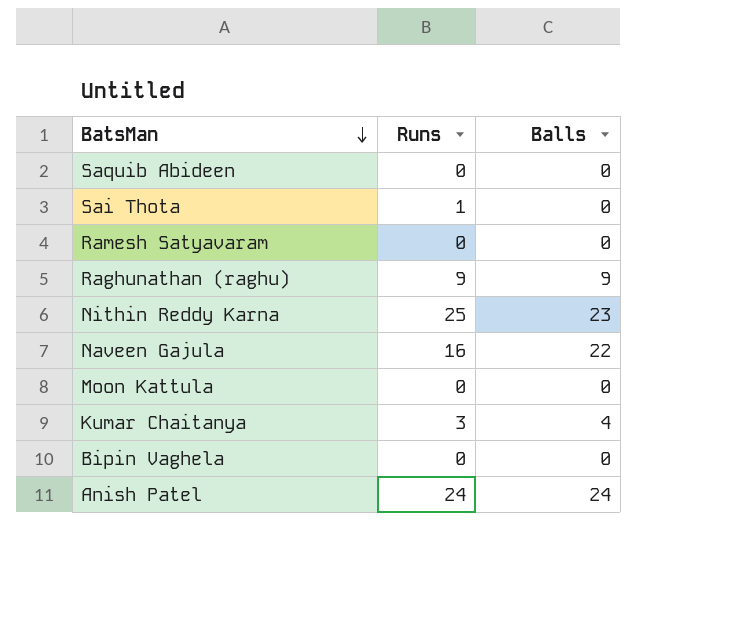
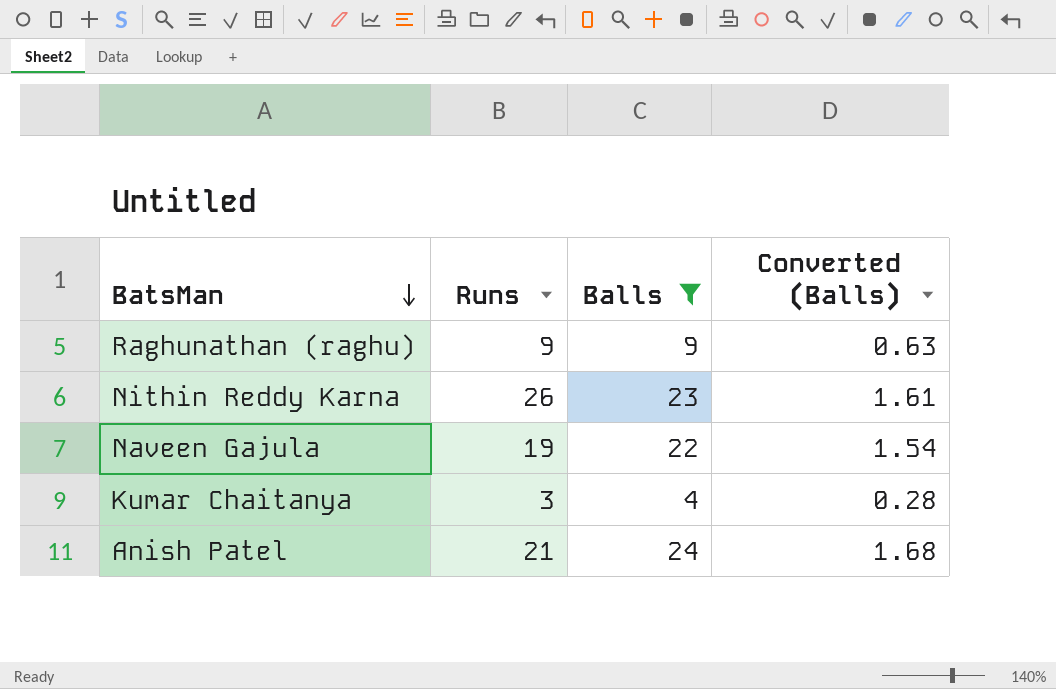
filter: none -> Balls != 0
column Converted (Balls) | formula: none -> [Balls] * 0.07
Nithin Reddy Karna | Runs: 25 -> 26
Naveen Gajula | Runs: 16 -> 19
Anish Patel | Runs: 24 -> 21

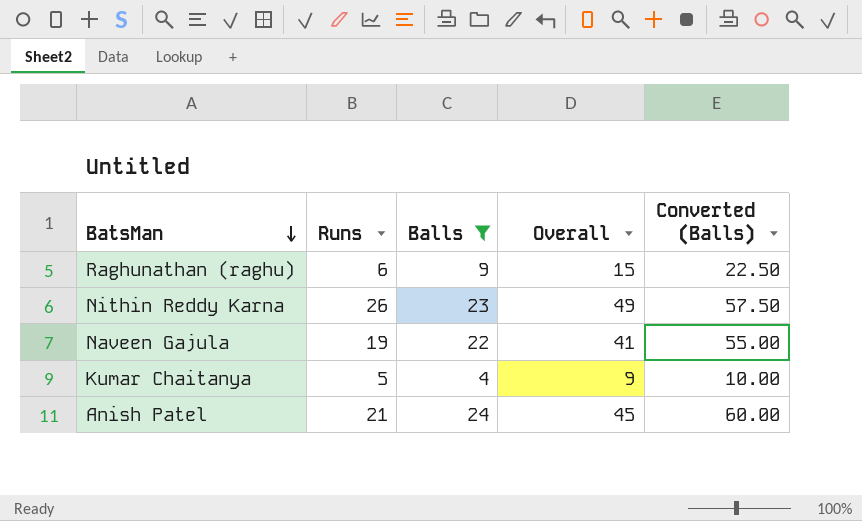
column Overall | formula: none -> [Runs] + [Balls]
column Converted (Balls) | formula: [Balls] * 0.07 -> [Balls] * 2.5
Raghunathan (raghu) | Runs: 9 -> 6
Kumar Chaitanya | Runs: 3 -> 5

